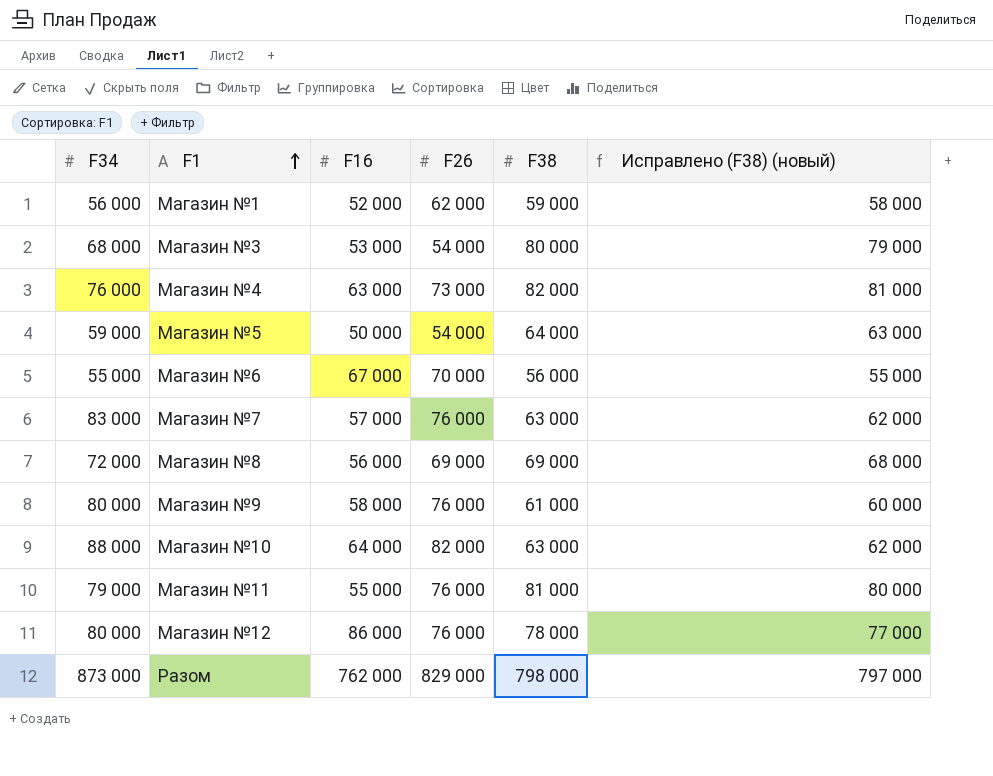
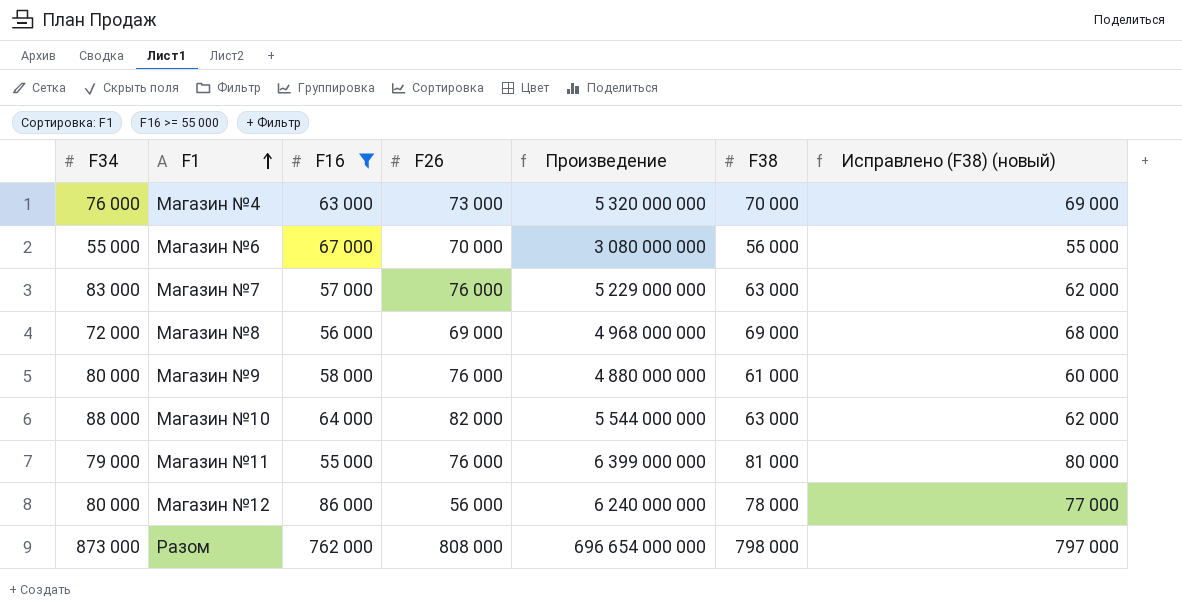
filter: none -> F16 >= 55 000
column Произведение | formula: none -> [F34] * [F38]
Магазин №4 | F38: 82 000 -> 70 000
Магазин №4 | Исправлено (F38) (новый): 81 000 -> 69 000
Магазин №12 | F26: 76 000 -> 56 000
Разом | F26: 829 000 -> 808 000

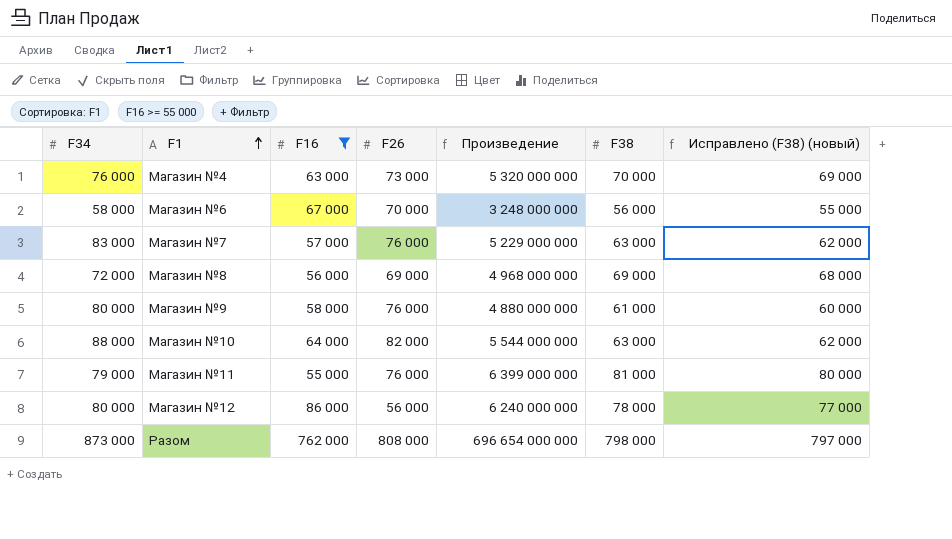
Магазин №6 | F34: 55 000 -> 58 000
Магазин №6 | Произведение: 3 080 000 000 -> 3 248 000 000

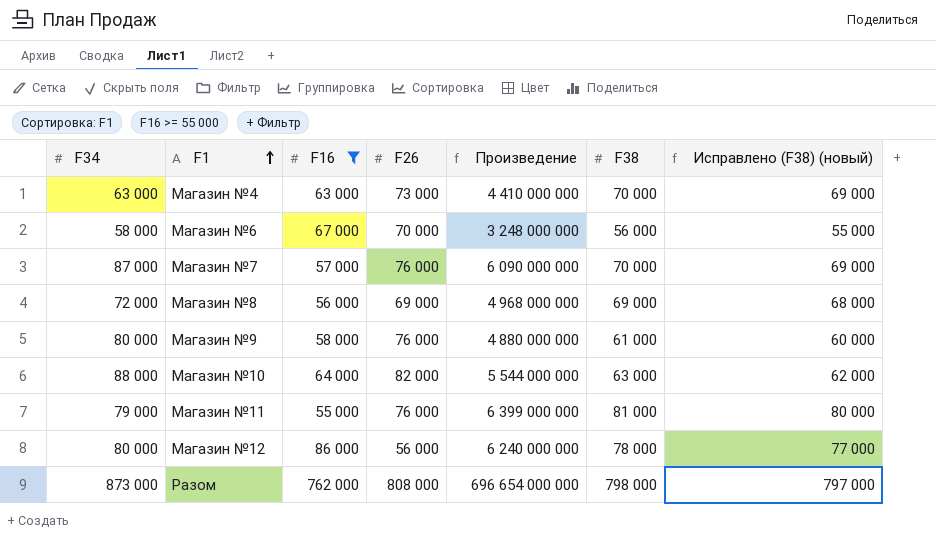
Магазин №4 | F34: 76 000 -> 63 000
Магазин №4 | Произведение: 5 320 000 000 -> 4 410 000 000
Магазин №7 | F34: 83 000 -> 87 000
Магазин №7 | Произведение: 5 229 000 000 -> 6 090 000 000
Магазин №7 | F38: 63 000 -> 70 000
Магазин №7 | Исправлено (F38) (новый): 62 000 -> 69 000

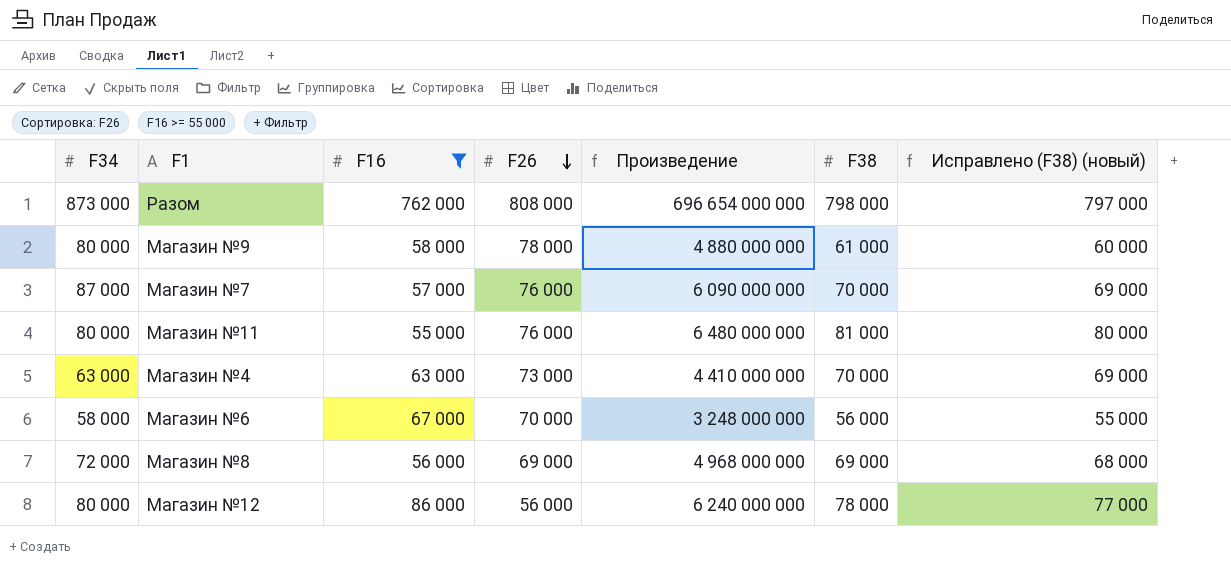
row order: F1 ascending -> F26 descending
row Магазин №10: 88 000 | 64 000 | 82 000 | 5 544 000 000 | 63 000 | 62 000 -> none
Магазин №9 | F26: 76 000 -> 78 000
Магазин №11 | F34: 79 000 -> 80 000
Магазин №11 | Произведение: 6 399 000 000 -> 6 480 000 000

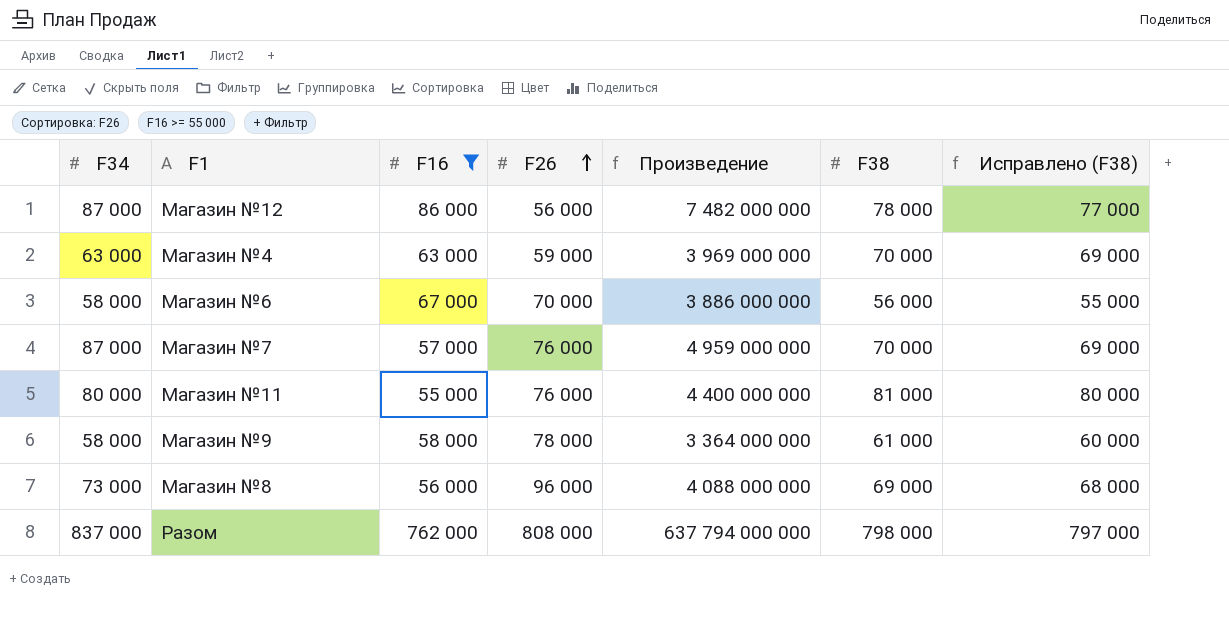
row order: F26 descending -> F26 ascending
column Произведение | formula: [F34] * [F38] -> [F34] * [F16]
column name: Исправлено (F38) (новый) -> Исправлено (F38)
Магазин №12 | F34: 80 000 -> 87 000
Магазин №4 | F26: 73 000 -> 59 000
Магазин №9 | F34: 80 000 -> 58 000
Магазин №8 | F34: 72 000 -> 73 000
Магазин №8 | F26: 69 000 -> 96 000
Разом | F34: 873 000 -> 837 000

